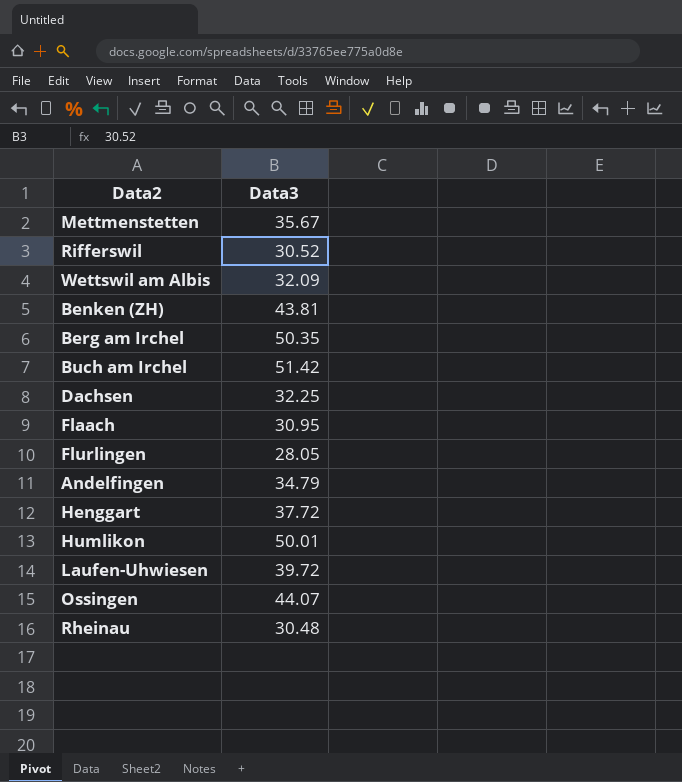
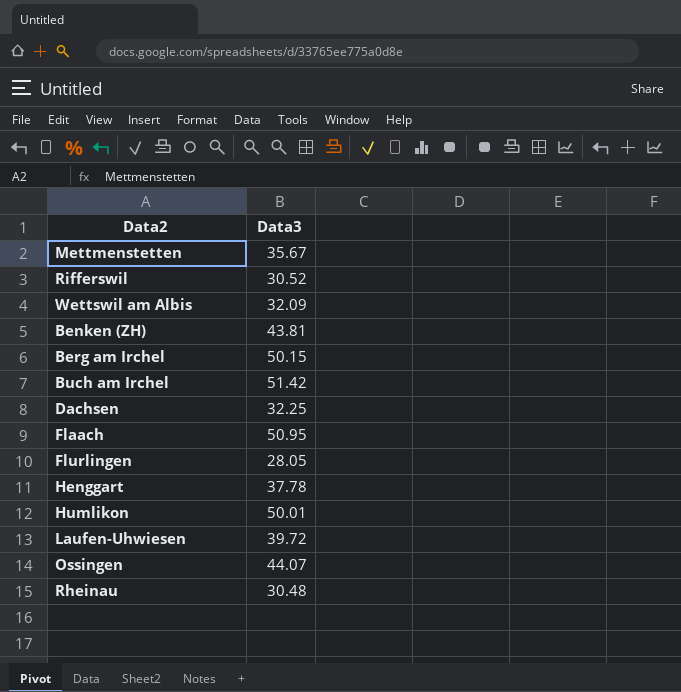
row Andelfingen: 34.79 -> none
Berg am Irchel | Data3: 50.35 -> 50.15
Flaach | Data3: 30.95 -> 50.95
Henggart | Data3: 37.72 -> 37.78

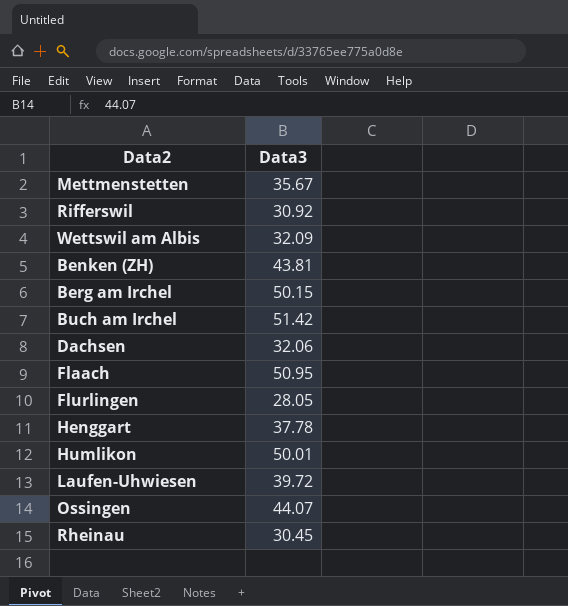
Rifferswil | Data3: 30.52 -> 30.92
Dachsen | Data3: 32.25 -> 32.06
Rheinau | Data3: 30.48 -> 30.45

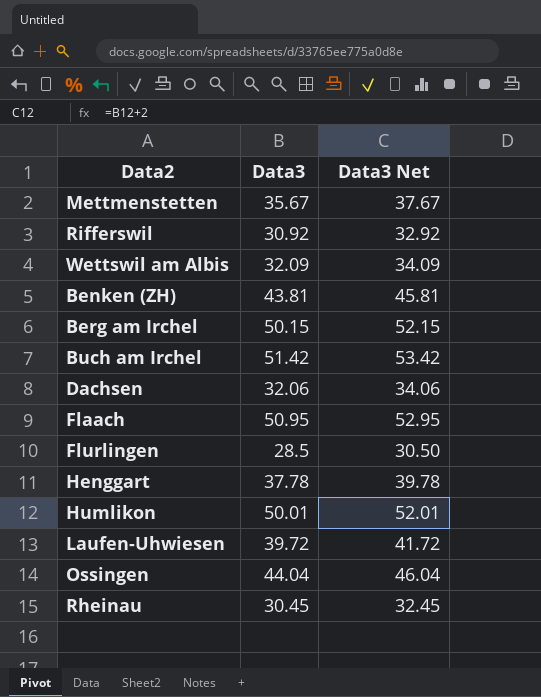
column Data3 Net | formula: none -> [Data3] + 2
Flurlingen | Data3: 28.05 -> 28.5
Ossingen | Data3: 44.07 -> 44.04

